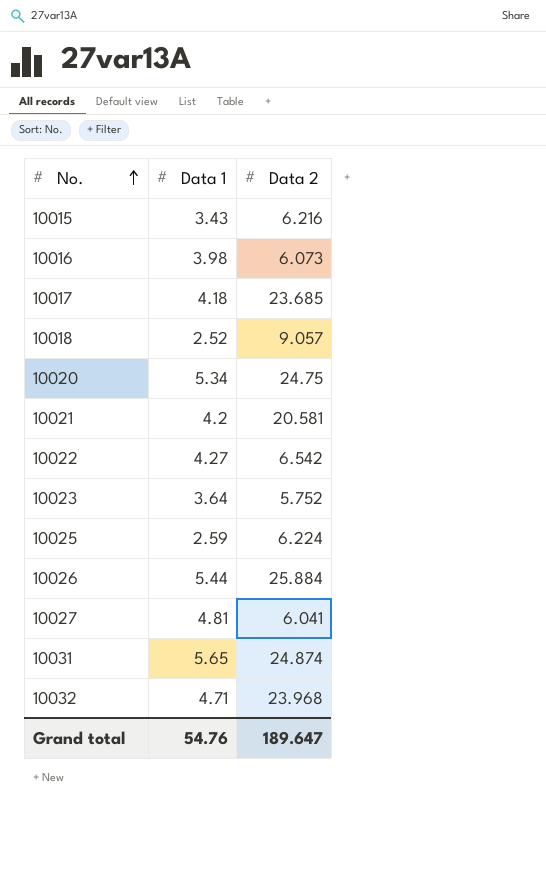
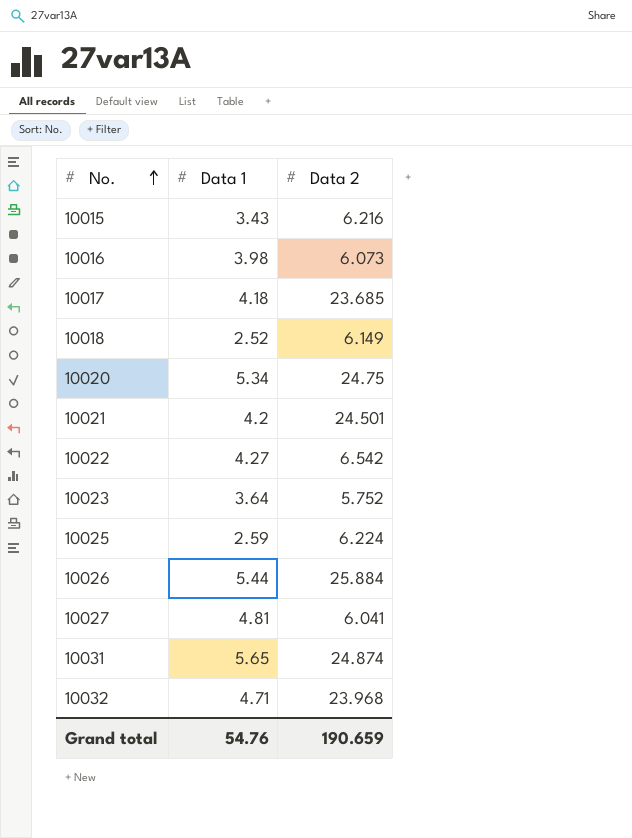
10018 | Data 2: 9.057 -> 6.149
10021 | Data 2: 20.581 -> 24.501
Grand total | Data 2: 189.647 -> 190.659

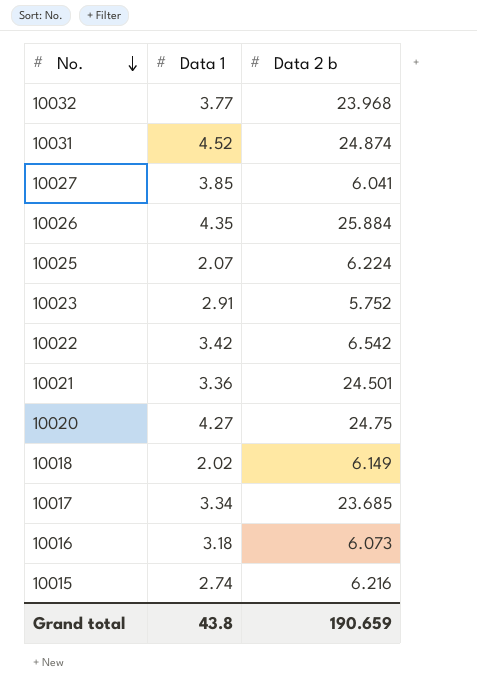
row order: No. ascending -> No. descending
column name: Data 2 -> Data 2 b
10032 | Data 1: 4.71 -> 3.77
10031 | Data 1: 5.65 -> 4.52
10027 | Data 1: 4.81 -> 3.85
10026 | Data 1: 5.44 -> 4.35
10025 | Data 1: 2.59 -> 2.07
10023 | Data 1: 3.64 -> 2.91
10022 | Data 1: 4.27 -> 3.42
10021 | Data 1: 4.2 -> 3.36
10020 | Data 1: 5.34 -> 4.27
10018 | Data 1: 2.52 -> 2.02
10017 | Data 1: 4.18 -> 3.34
10016 | Data 1: 3.98 -> 3.18
10015 | Data 1: 3.43 -> 2.74
Grand total | Data 1: 54.76 -> 43.8

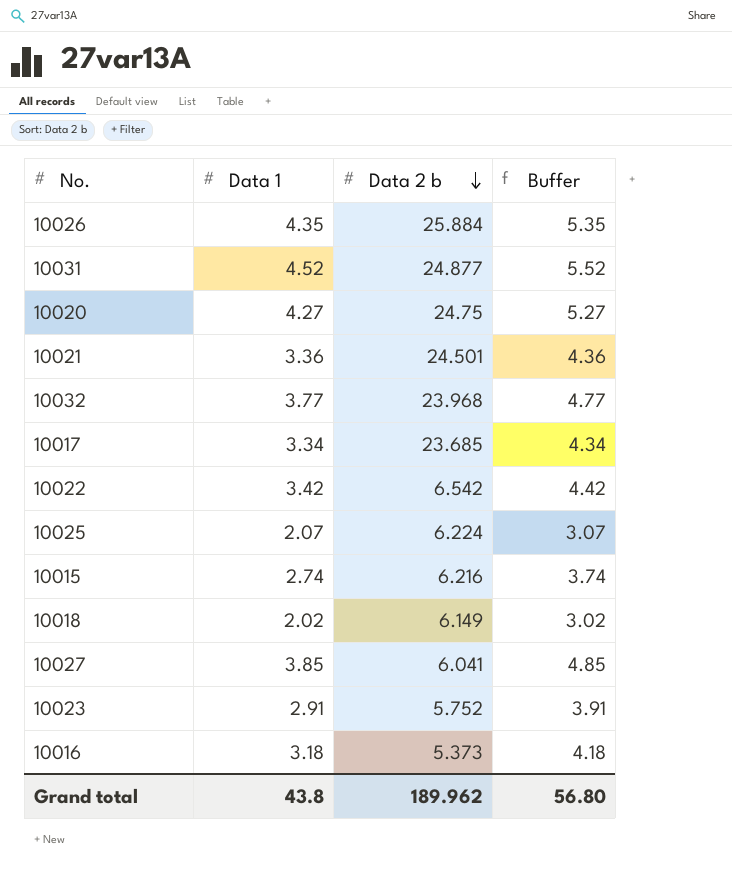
row order: No. descending -> Data 2 b descending
column Buffer | formula: none -> [Data 1] + 1
10031 | Data 2 b: 24.874 -> 24.877
10016 | Data 2 b: 6.073 -> 5.373
Grand total | Data 2 b: 190.659 -> 189.962

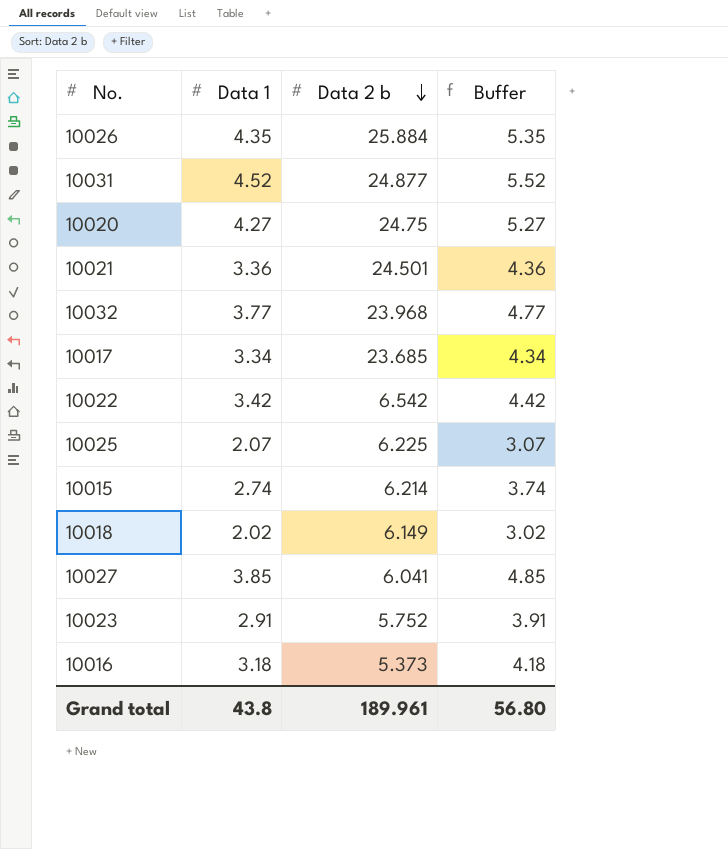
10025 | Data 2 b: 6.224 -> 6.225
10015 | Data 2 b: 6.216 -> 6.214
Grand total | Data 2 b: 189.962 -> 189.961

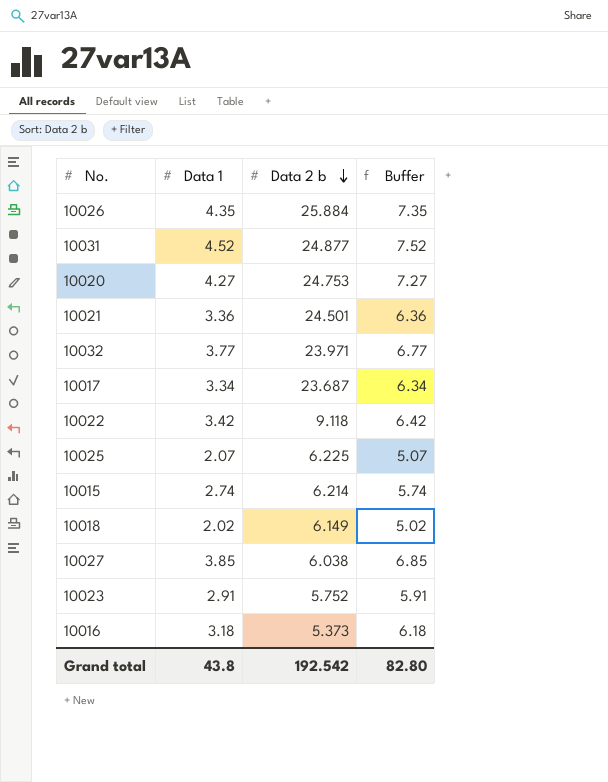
column Buffer | formula: [Data 1] + 1 -> [Data 1] + 3
10020 | Data 2 b: 24.75 -> 24.753
10032 | Data 2 b: 23.968 -> 23.971
10017 | Data 2 b: 23.685 -> 23.687
10022 | Data 2 b: 6.542 -> 9.118
10027 | Data 2 b: 6.041 -> 6.038
Grand total | Data 2 b: 189.961 -> 192.542
Grand total | Buffer: 56.80 -> 82.80

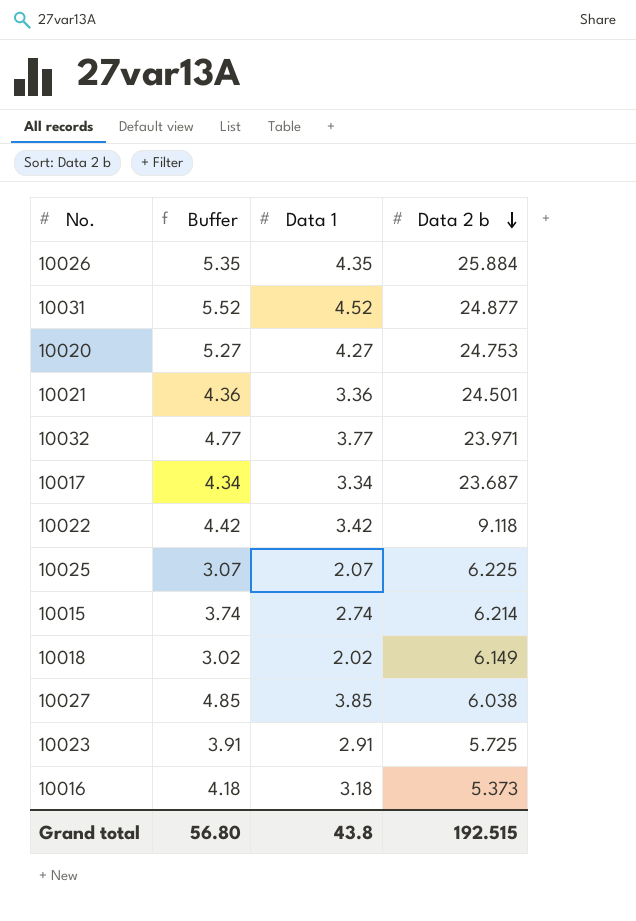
column Buffer | formula: [Data 1] + 3 -> [Data 1] + 1
column Buffer | position: 4 -> 2
10023 | Data 2 b: 5.752 -> 5.725
Grand total | Buffer: 82.80 -> 56.80
Grand total | Data 2 b: 192.542 -> 192.515

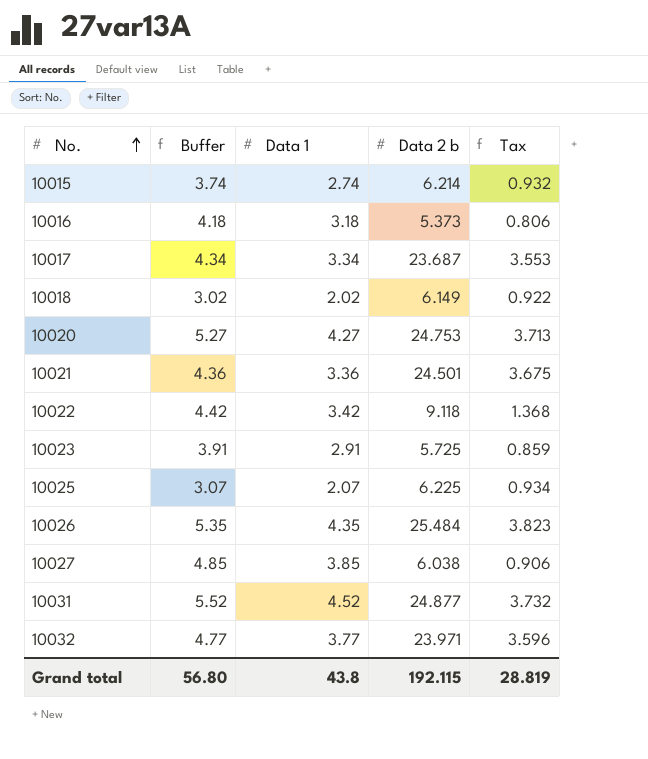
row order: Data 2 b descending -> No. ascending
column Tax | formula: none -> [Data 2 b] * 0.15
10026 | Data 2 b: 25.884 -> 25.484
Grand total | Data 2 b: 192.515 -> 192.115

